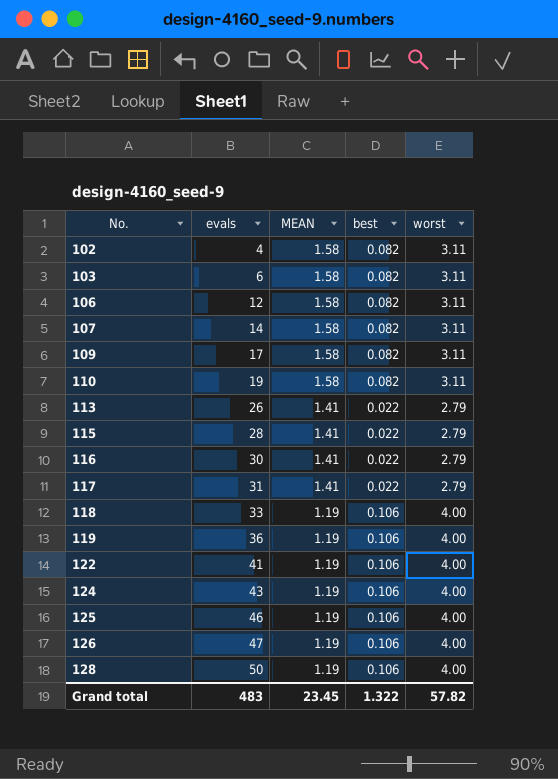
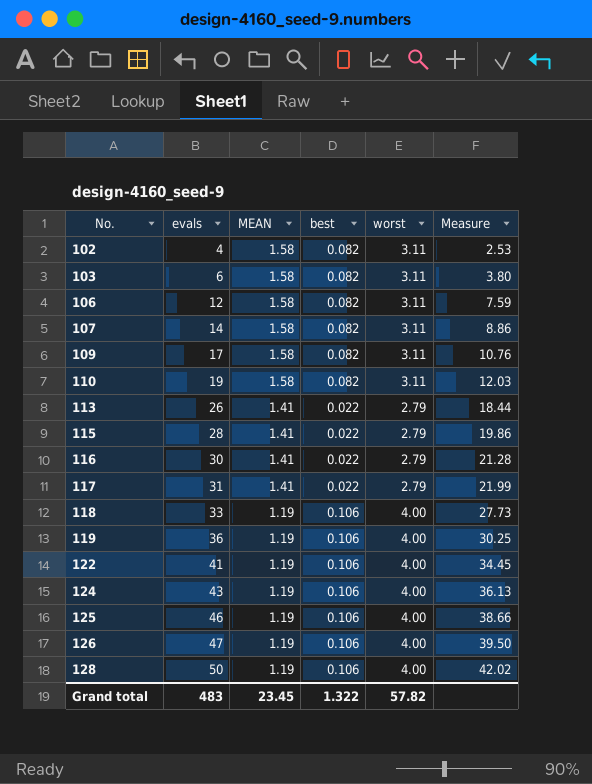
column Measure | formula: none -> [evals] / [MEAN]

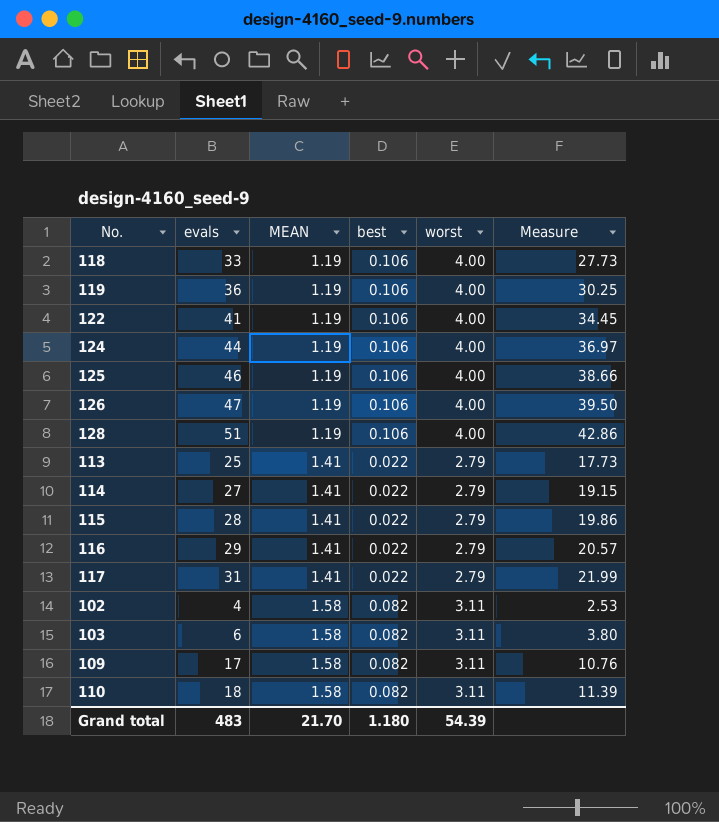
row order: No. ascending -> MEAN ascending
row 106: 12 | 1.58 | 0.082 | 3.11 | 7.59 -> none
row 107: 14 | 1.58 | 0.082 | 3.11 | 8.86 -> none
124 | evals: 43 -> 44
124 | Measure: 36.13 -> 36.97
128 | evals: 50 -> 51
128 | Measure: 42.02 -> 42.86
113 | evals: 26 -> 25
113 | Measure: 18.44 -> 17.73
row 114: none -> 27 | 1.41 | 0.022 | 2.79 | 19.15
116 | evals: 30 -> 29
116 | Measure: 21.28 -> 20.57
110 | evals: 19 -> 18
110 | Measure: 12.03 -> 11.39
Grand total | MEAN: 23.45 -> 21.70
Grand total | best: 1.322 -> 1.180
Grand total | worst: 57.82 -> 54.39

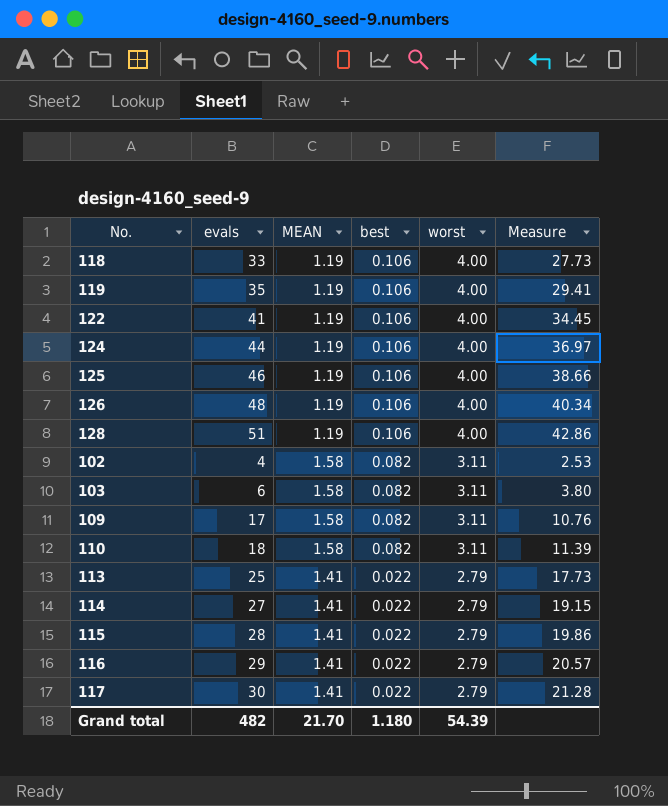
row order: MEAN ascending -> best descending
119 | evals: 36 -> 35
119 | Measure: 30.25 -> 29.41
126 | evals: 47 -> 48
126 | Measure: 39.50 -> 40.34
117 | evals: 31 -> 30
117 | Measure: 21.99 -> 21.28
Grand total | evals: 483 -> 482

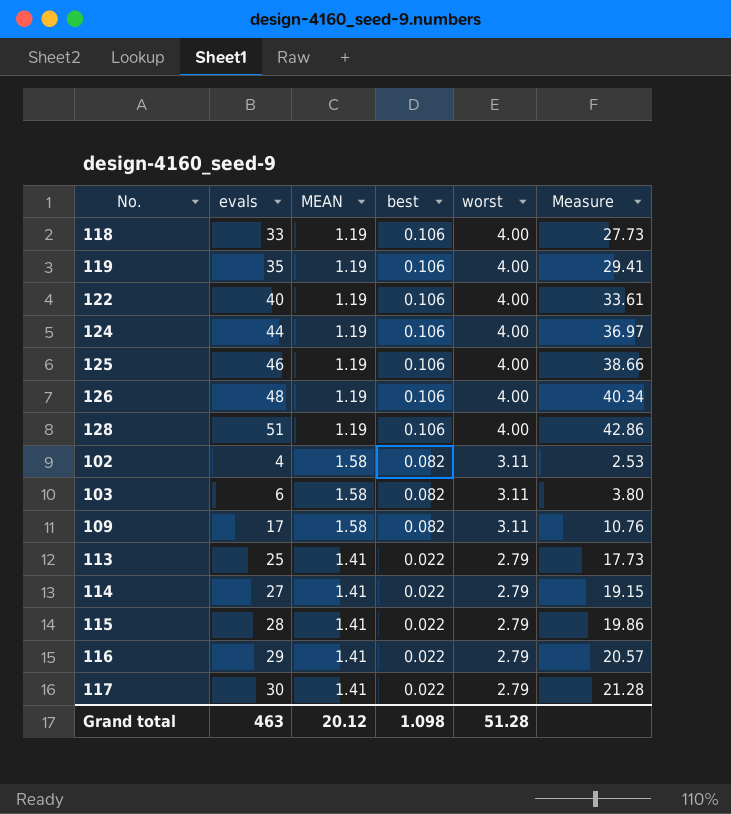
row 110: 18 | 1.58 | 0.082 | 3.11 | 11.39 -> none
122 | evals: 41 -> 40
122 | Measure: 34.45 -> 33.61
Grand total | evals: 482 -> 463
Grand total | MEAN: 21.70 -> 20.12
Grand total | best: 1.180 -> 1.098
Grand total | worst: 54.39 -> 51.28

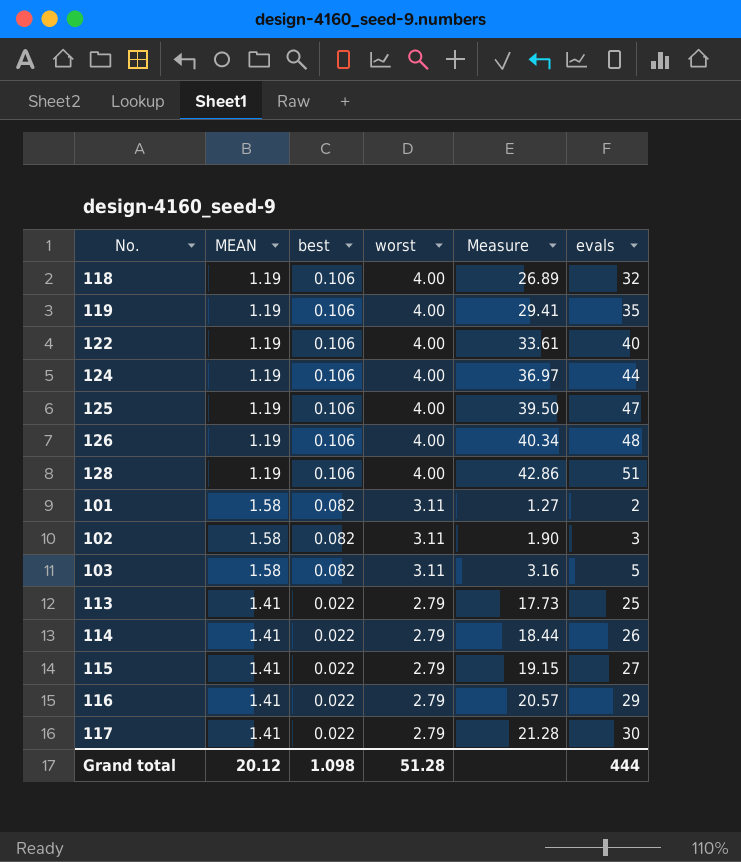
column evals | position: 2 -> 6
row 109: 17 | 1.58 | 0.082 | 3.11 | 10.76 -> none
118 | Measure: 27.73 -> 26.89
118 | evals: 33 -> 32
125 | Measure: 38.66 -> 39.50
125 | evals: 46 -> 47
row 101: none -> 1.58 | 0.082 | 3.11 | 1.27 | 2
102 | Measure: 2.53 -> 1.90
102 | evals: 4 -> 3
103 | Measure: 3.80 -> 3.16
103 | evals: 6 -> 5
114 | Measure: 19.15 -> 18.44
114 | evals: 27 -> 26
115 | Measure: 19.86 -> 19.15
115 | evals: 28 -> 27
Grand total | evals: 463 -> 444

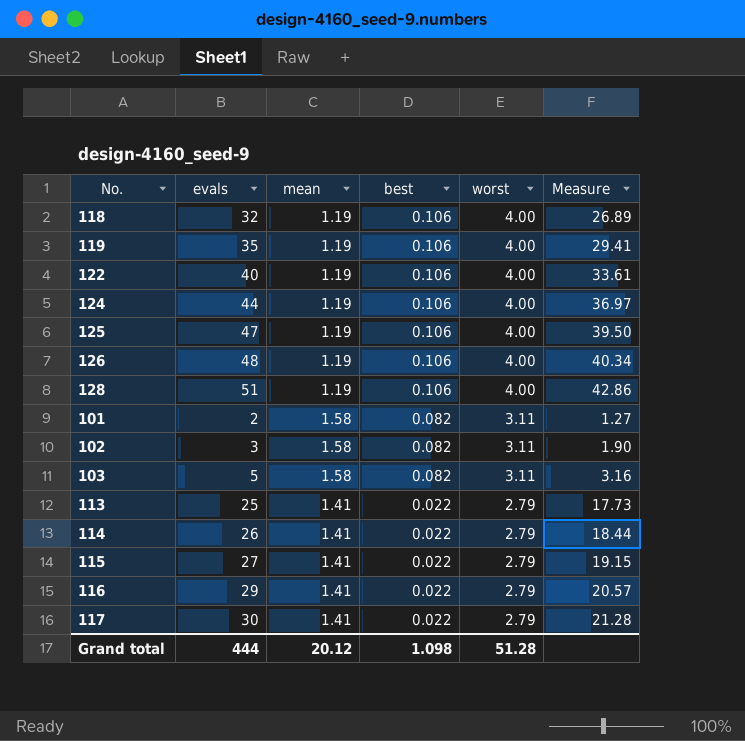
column evals | position: 6 -> 2
column name: MEAN -> mean

